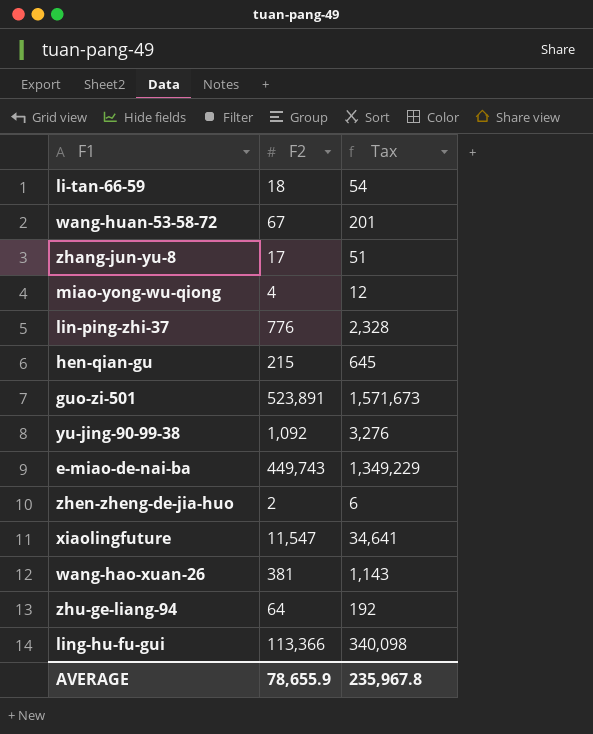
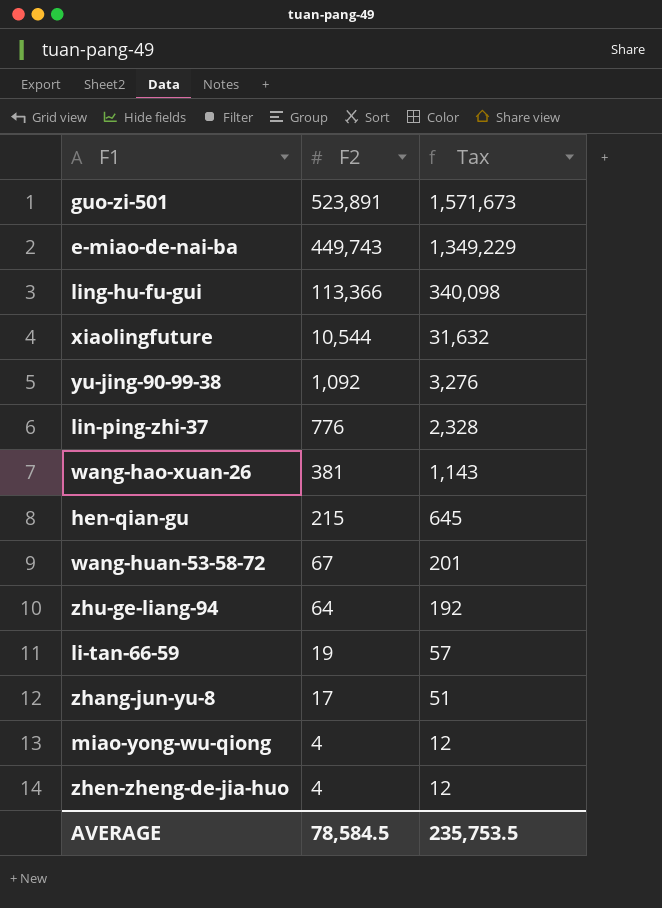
row order: none -> F2 descending
xiaolingfuture | F2: 11,547 -> 10,544
xiaolingfuture | Tax: 34,641 -> 31,632
li-tan-66-59 | F2: 18 -> 19
li-tan-66-59 | Tax: 54 -> 57
zhen-zheng-de-jia-huo | F2: 2 -> 4
zhen-zheng-de-jia-huo | Tax: 6 -> 12
AVERAGE | F2: 78,655.9 -> 78,584.5
AVERAGE | Tax: 235,967.8 -> 235,753.5

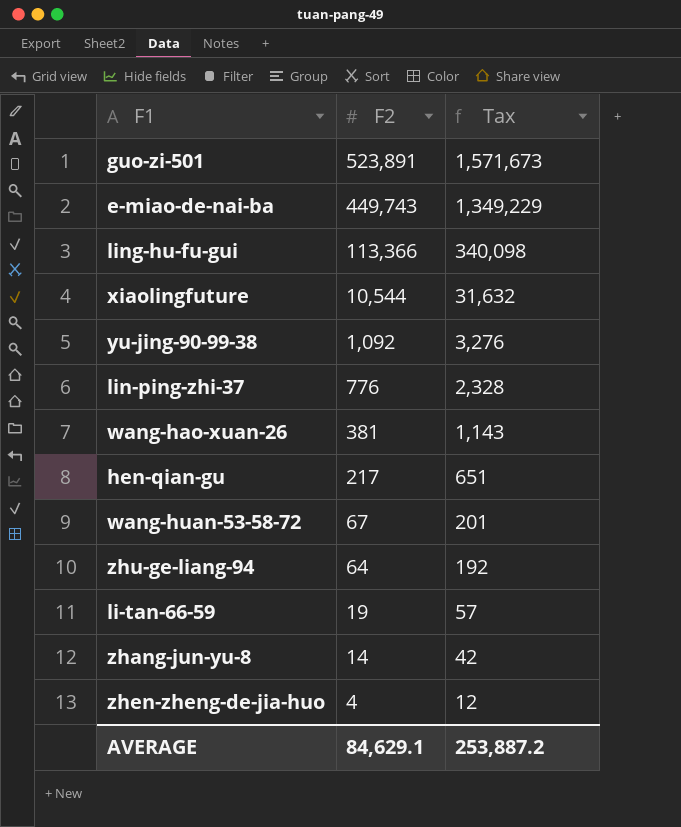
row miao-yong-wu-qiong: 4 | 12 -> none
hen-qian-gu | F2: 215 -> 217
hen-qian-gu | Tax: 645 -> 651
zhang-jun-yu-8 | F2: 17 -> 14
zhang-jun-yu-8 | Tax: 51 -> 42
AVERAGE | F2: 78,584.5 -> 84,629.1
AVERAGE | Tax: 235,753.5 -> 253,887.2

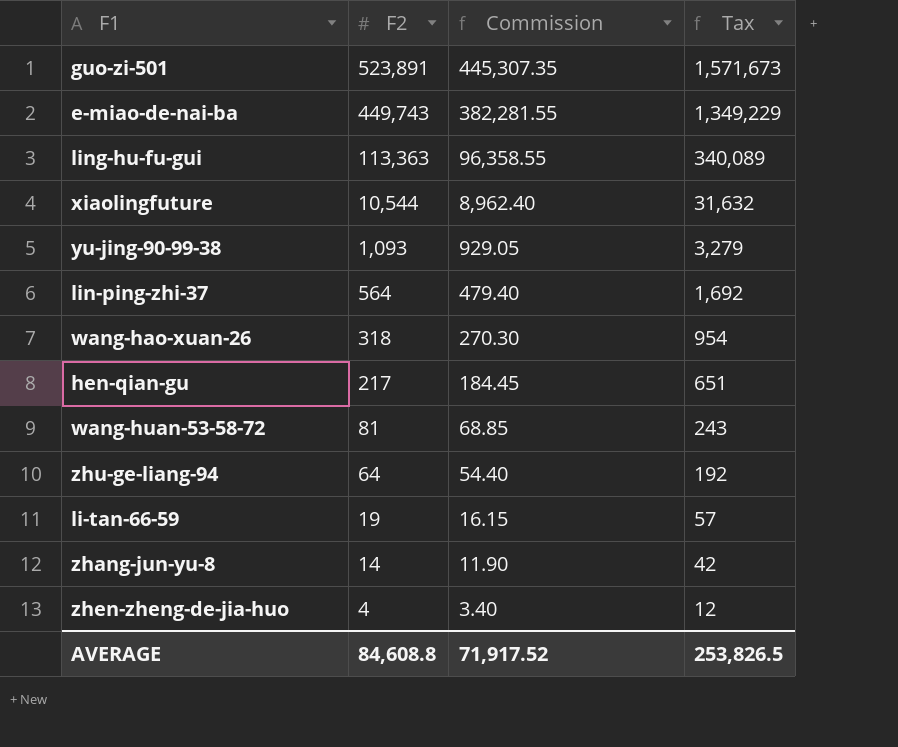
column Commission | formula: none -> [F2] * 0.85
ling-hu-fu-gui | F2: 113,366 -> 113,363
ling-hu-fu-gui | Tax: 340,098 -> 340,089
yu-jing-90-99-38 | F2: 1,092 -> 1,093
yu-jing-90-99-38 | Tax: 3,276 -> 3,279
lin-ping-zhi-37 | F2: 776 -> 564
lin-ping-zhi-37 | Tax: 2,328 -> 1,692
wang-hao-xuan-26 | F2: 381 -> 318
wang-hao-xuan-26 | Tax: 1,143 -> 954
wang-huan-53-58-72 | F2: 67 -> 81
wang-huan-53-58-72 | Tax: 201 -> 243
AVERAGE | F2: 84,629.1 -> 84,608.8
AVERAGE | Tax: 253,887.2 -> 253,826.5

